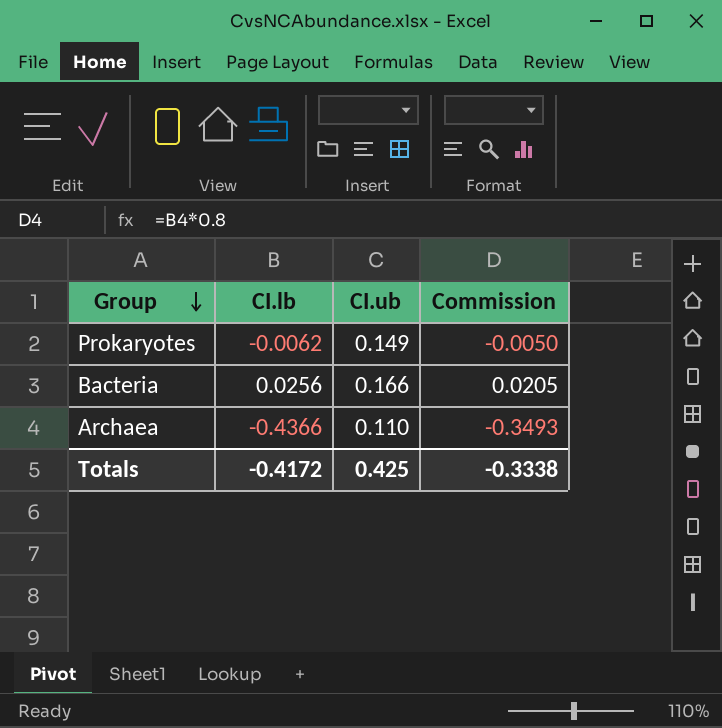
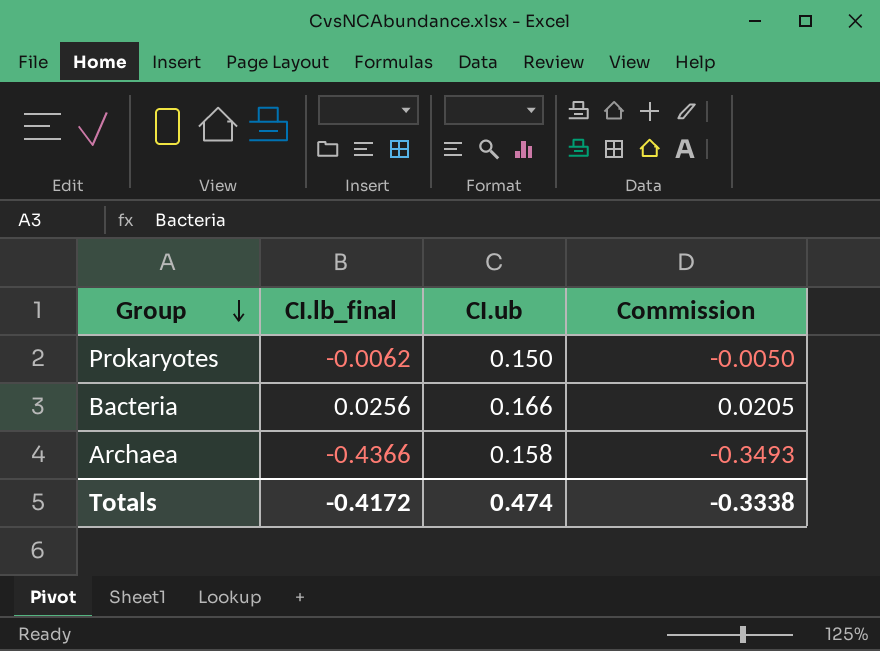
column name: CI.lb -> CI.lb_final
Prokaryotes | CI.ub: 0.149 -> 0.150
Archaea | CI.ub: 0.110 -> 0.158
Totals | CI.ub: 0.425 -> 0.474

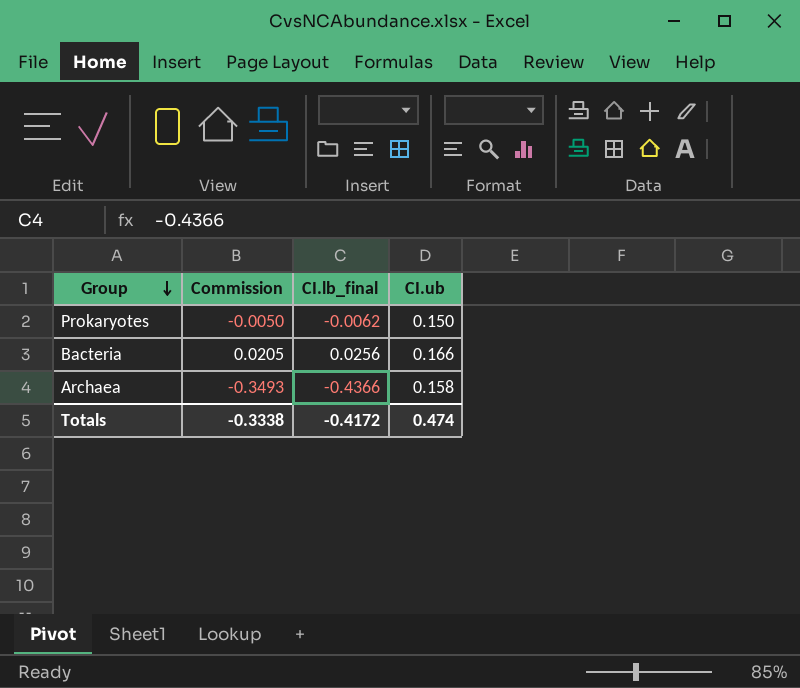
column Commission | position: 4 -> 2

